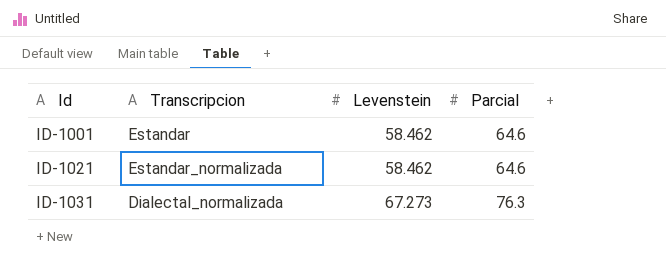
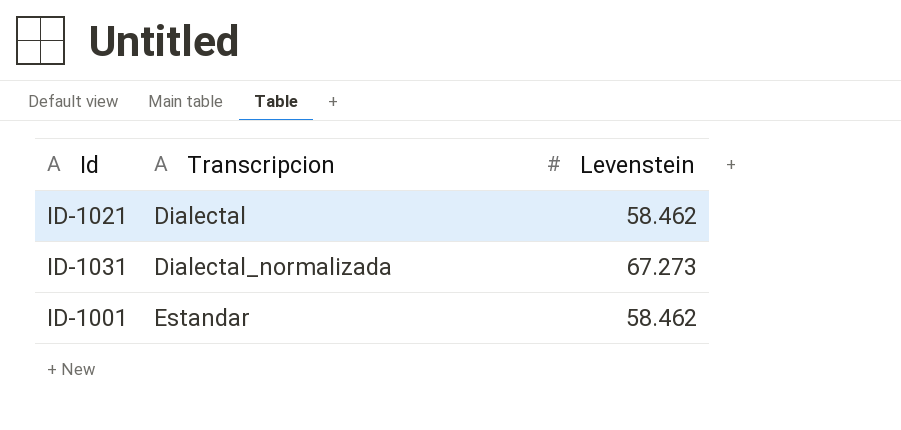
row order: Id ascending -> Transcripcion ascending
column Parcial | position: 4 -> none
ID-1021 | Transcripcion: Estandar_normalizada -> Dialectal

